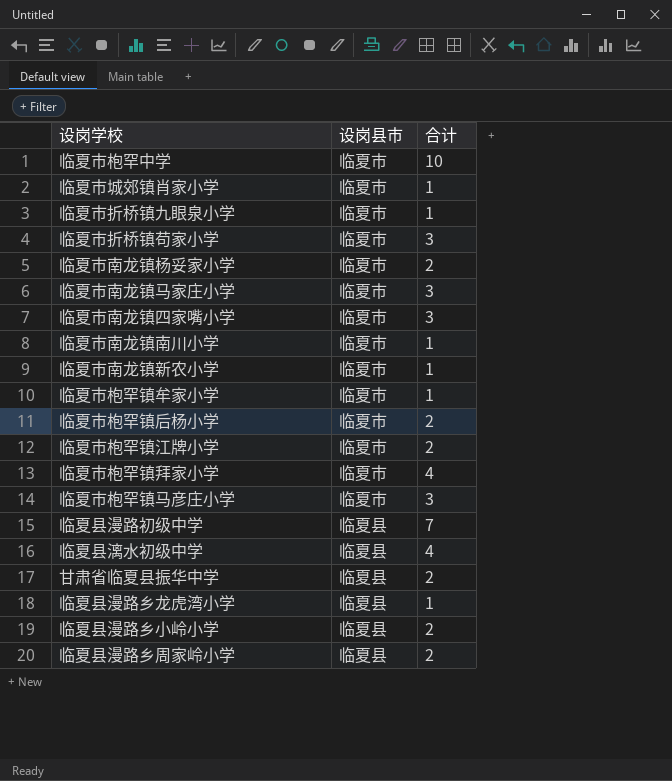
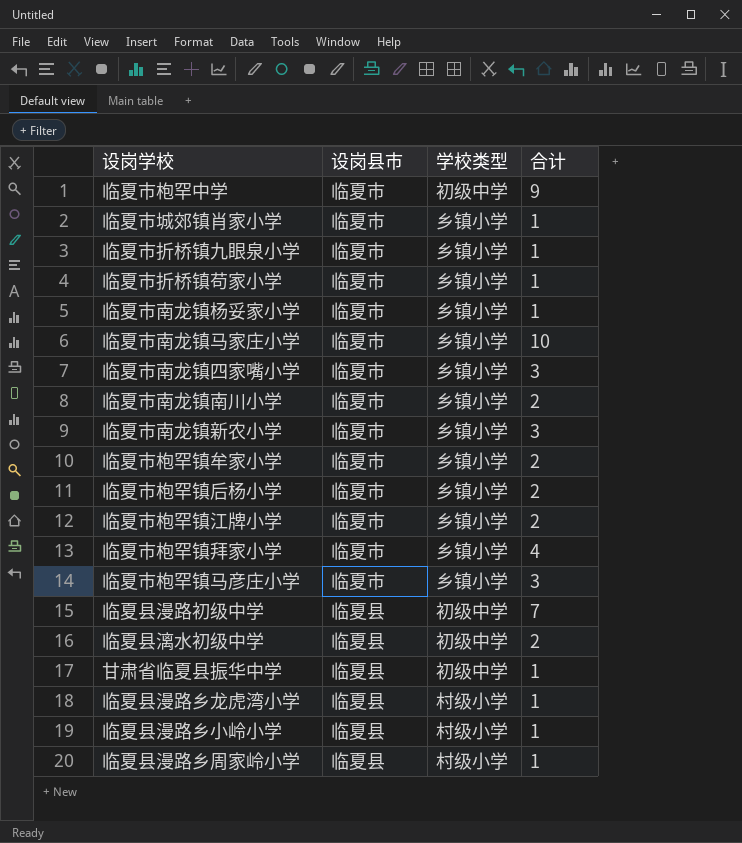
column 学校类型 | position: none -> 3
临夏市枹罕中学 | 合计: 10 -> 9
临夏市折桥镇苟家小学 | 合计: 3 -> 1
临夏市南龙镇杨妥家小学 | 合计: 2 -> 1
临夏市南龙镇马家庄小学 | 合计: 3 -> 10
临夏市南龙镇南川小学 | 合计: 1 -> 2
临夏市南龙镇新农小学 | 合计: 1 -> 3
临夏市枹罕镇牟家小学 | 合计: 1 -> 2
临夏县漓水初级中学 | 合计: 4 -> 2
甘肃省临夏县振华中学 | 合计: 2 -> 1
临夏县漫路乡小岭小学 | 合计: 2 -> 1
临夏县漫路乡周家岭小学 | 合计: 2 -> 1

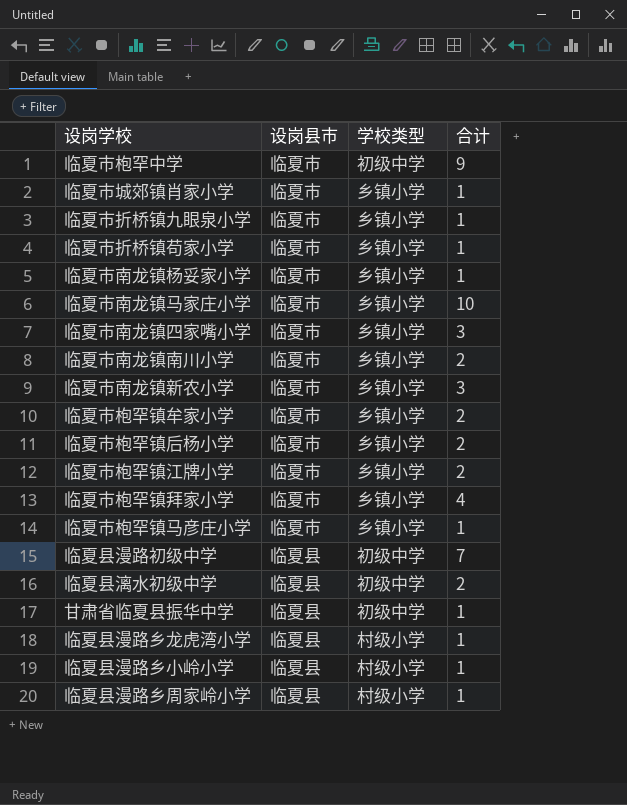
临夏市枹罕镇马彦庄小学 | 合计: 3 -> 1

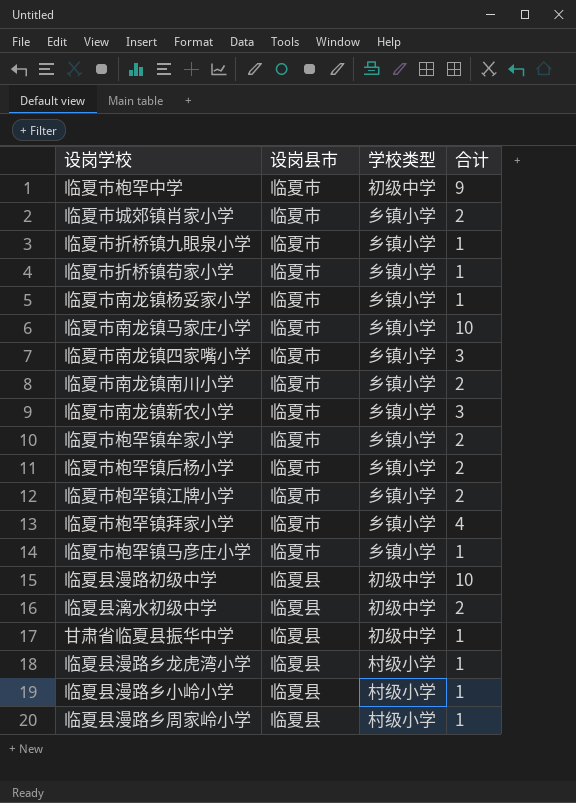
临夏市城郊镇肖家小学 | 合计: 1 -> 2
临夏县漫路初级中学 | 合计: 7 -> 10

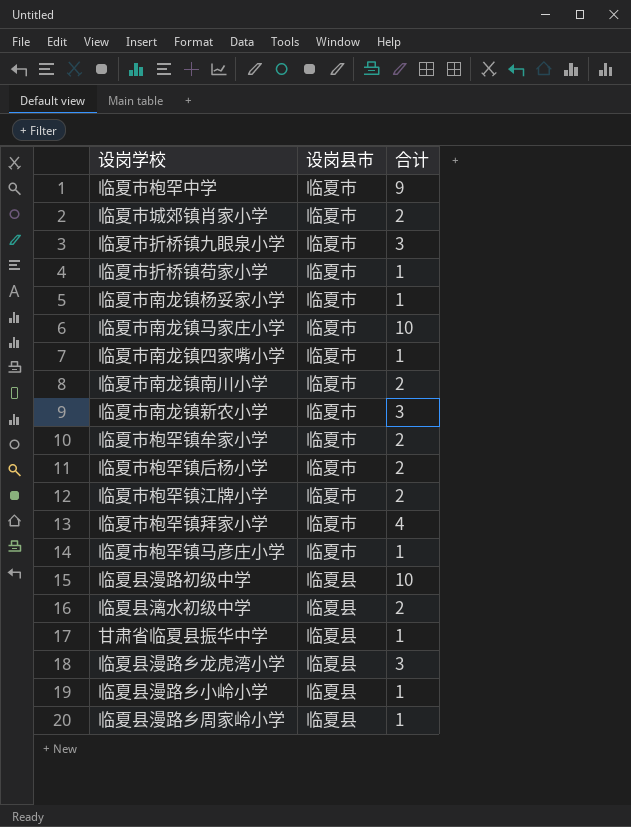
column 学校类型 | position: 3 -> none
临夏市折桥镇九眼泉小学 | 合计: 1 -> 3
临夏市南龙镇四家嘴小学 | 合计: 3 -> 1
临夏县漫路乡龙虎湾小学 | 合计: 1 -> 3

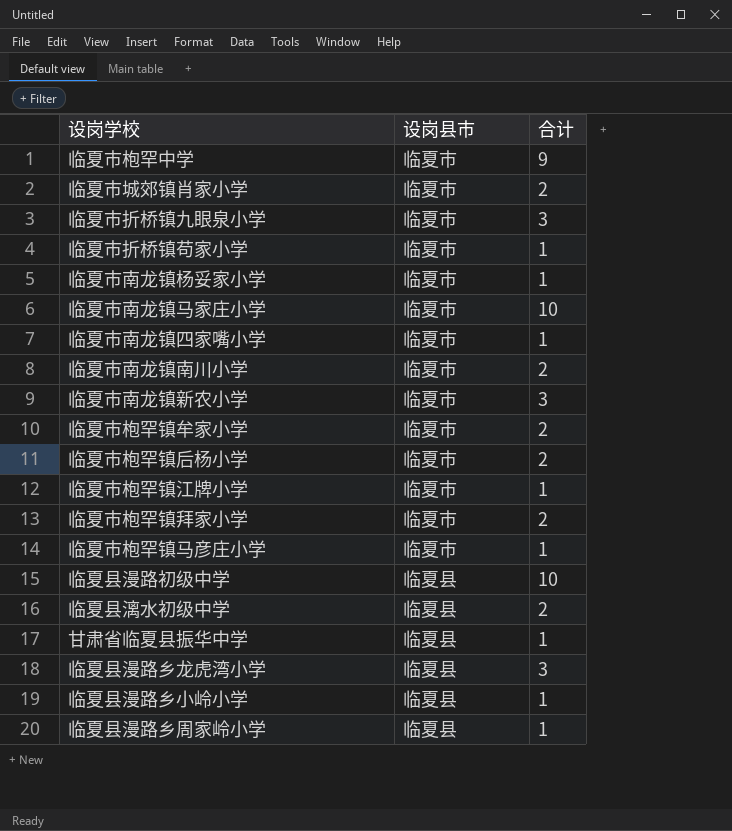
临夏市枹罕镇江牌小学 | 合计: 2 -> 1
临夏市枹罕镇拜家小学 | 合计: 4 -> 2

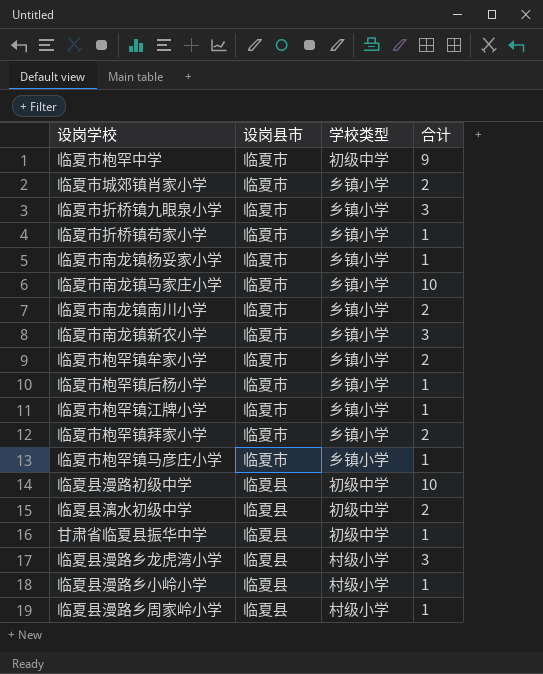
column 学校类型 | position: none -> 3
row 临夏市南龙镇四家嘴小学: 临夏市 | 1 -> none
临夏市枹罕镇后杨小学 | 合计: 2 -> 1

